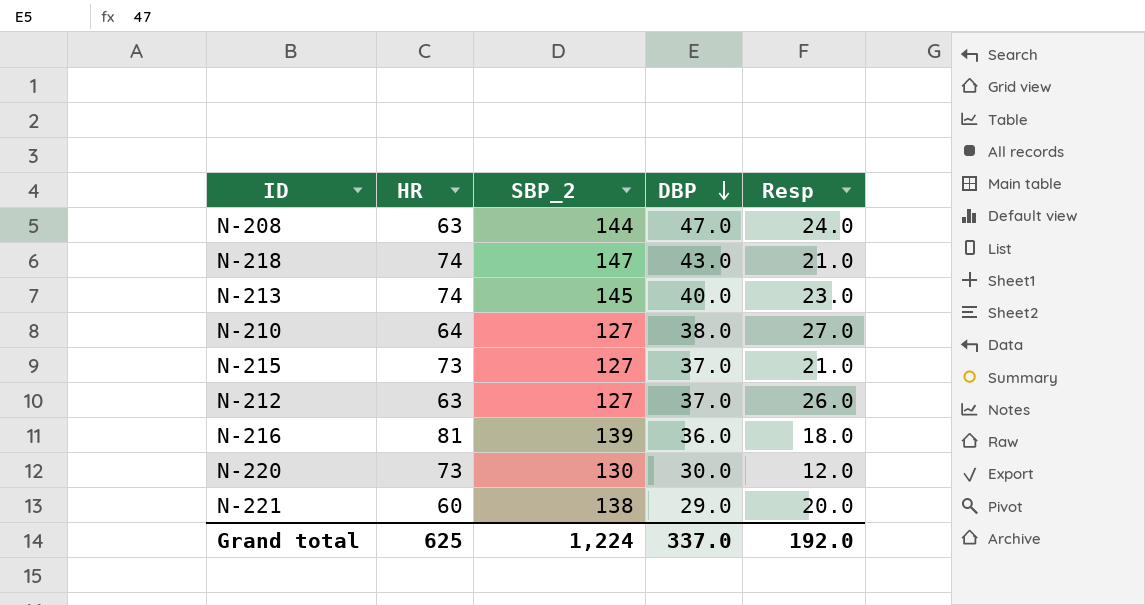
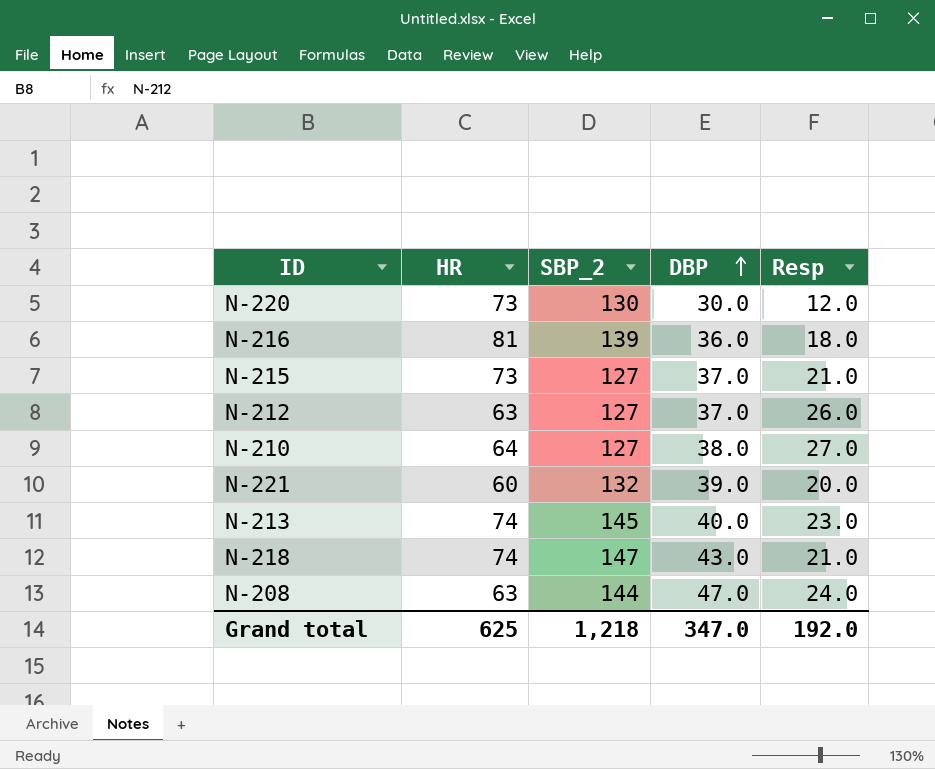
row order: DBP descending -> DBP ascending
N-221 | SBP_2: 138 -> 132
N-221 | DBP: 29.0 -> 39.0
Grand total | SBP_2: 1,224 -> 1,218
Grand total | DBP: 337.0 -> 347.0

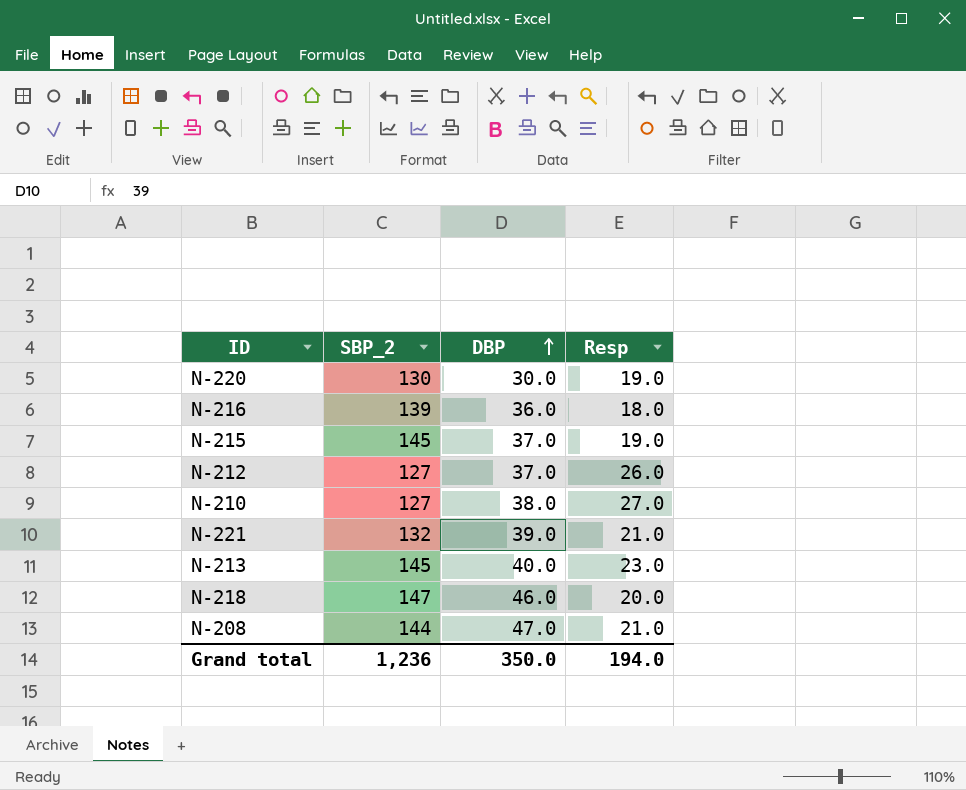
column HR | position: 2 -> none
N-220 | Resp: 12.0 -> 19.0
N-215 | SBP_2: 127 -> 145
N-215 | Resp: 21.0 -> 19.0
N-221 | Resp: 20.0 -> 21.0
N-218 | DBP: 43.0 -> 46.0
N-218 | Resp: 21.0 -> 20.0
N-208 | Resp: 24.0 -> 21.0
Grand total | SBP_2: 1,218 -> 1,236
Grand total | DBP: 347.0 -> 350.0
Grand total | Resp: 192.0 -> 194.0

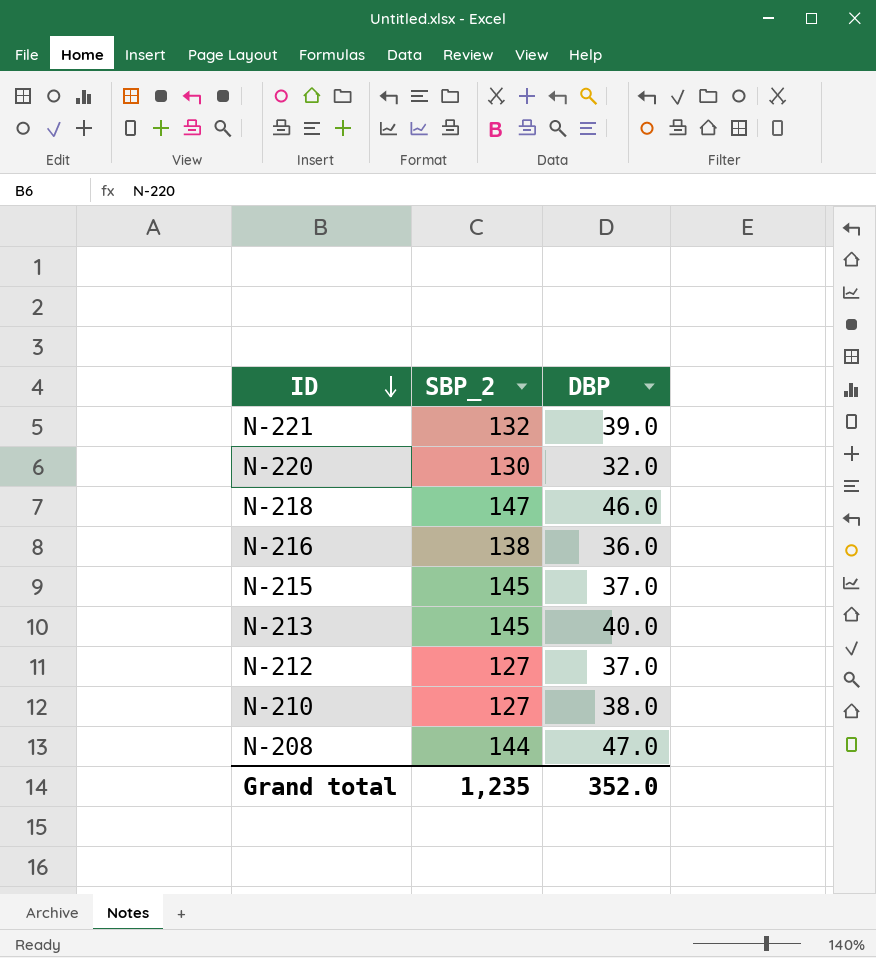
row order: DBP ascending -> ID descending
column Resp | position: 4 -> none
N-220 | DBP: 30.0 -> 32.0
N-216 | SBP_2: 139 -> 138
Grand total | SBP_2: 1,236 -> 1,235
Grand total | DBP: 350.0 -> 352.0

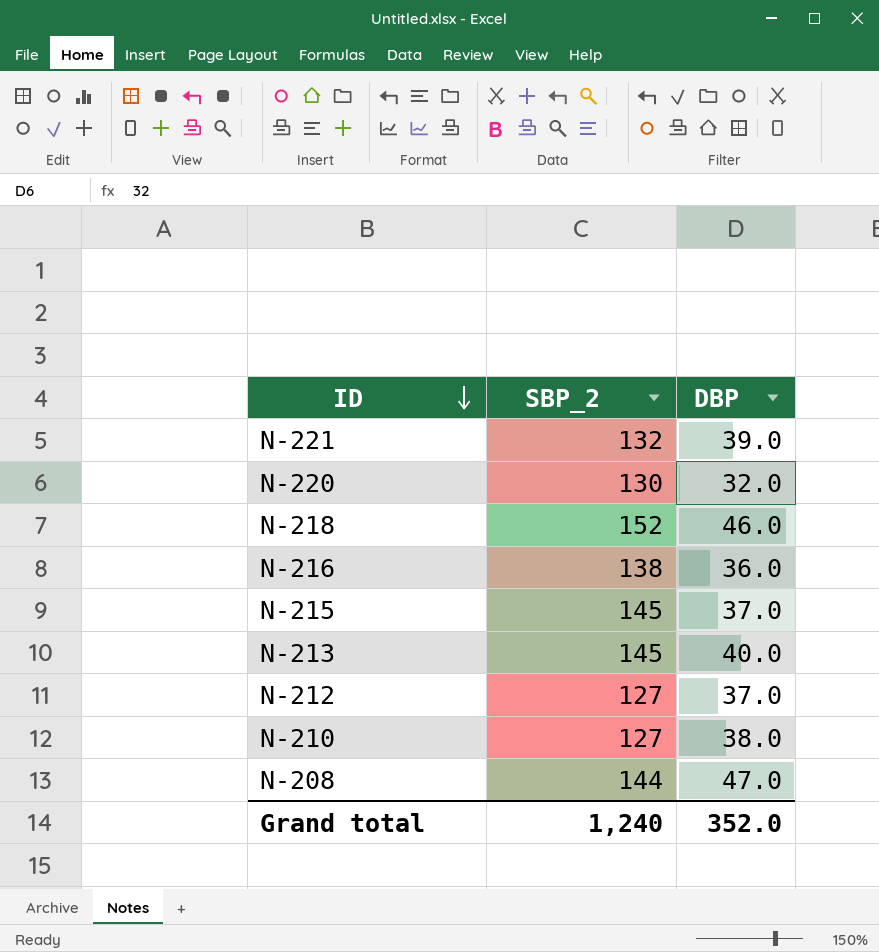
N-218 | SBP_2: 147 -> 152
Grand total | SBP_2: 1,235 -> 1,240

